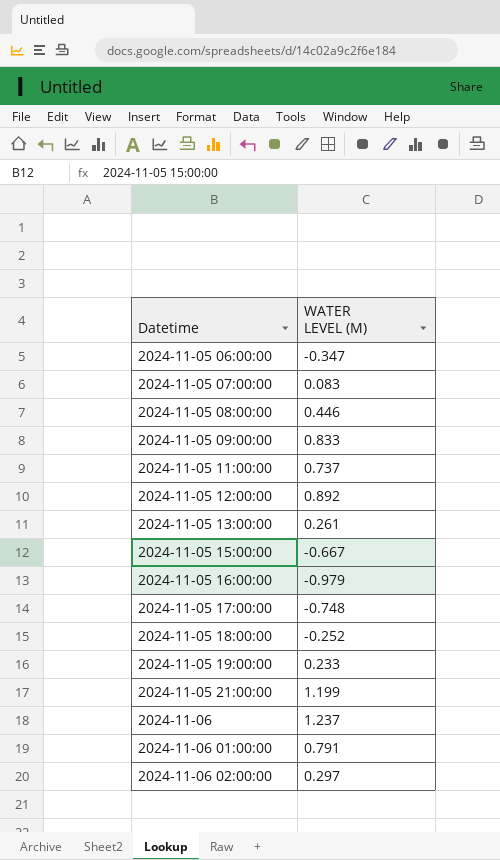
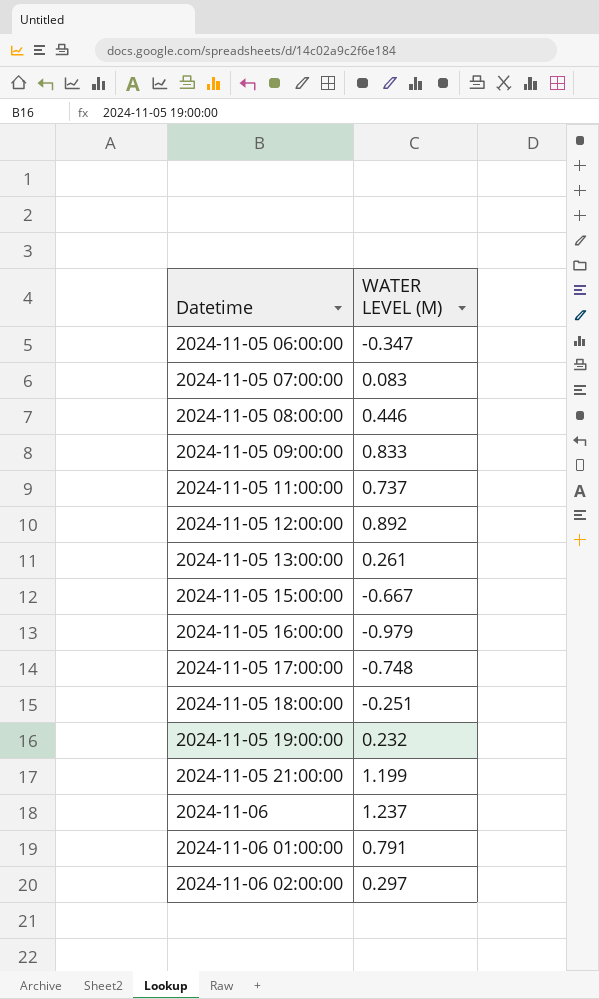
2024-11-05 18:00:00 | WATER LEVEL (M): -0.252 -> -0.251
2024-11-05 19:00:00 | WATER LEVEL (M): 0.233 -> 0.232

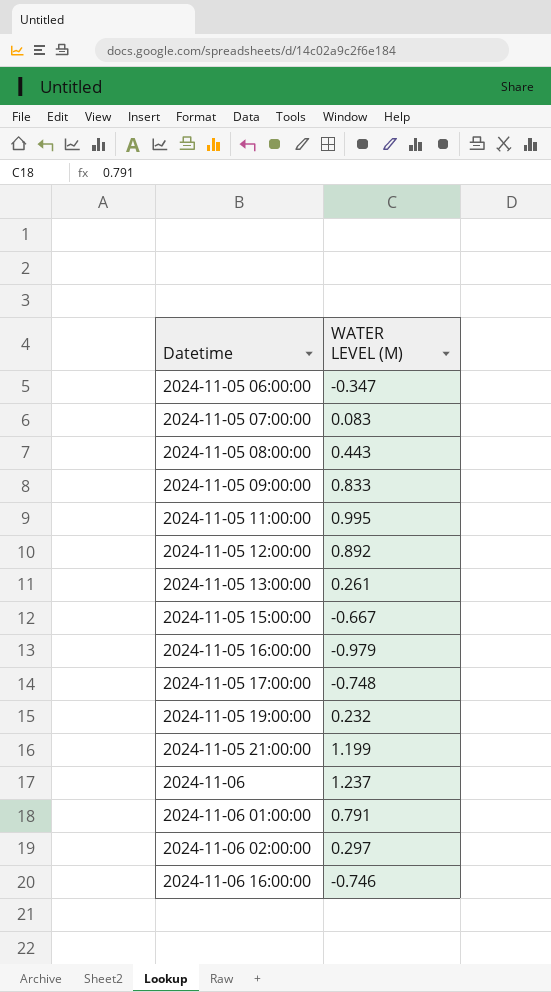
row 2024-11-05 18:00:00: -0.251 -> none
2024-11-05 08:00:00 | WATER LEVEL (M): 0.446 -> 0.443
2024-11-05 11:00:00 | WATER LEVEL (M): 0.737 -> 0.995
row 2024-11-06 16:00:00: none -> -0.746

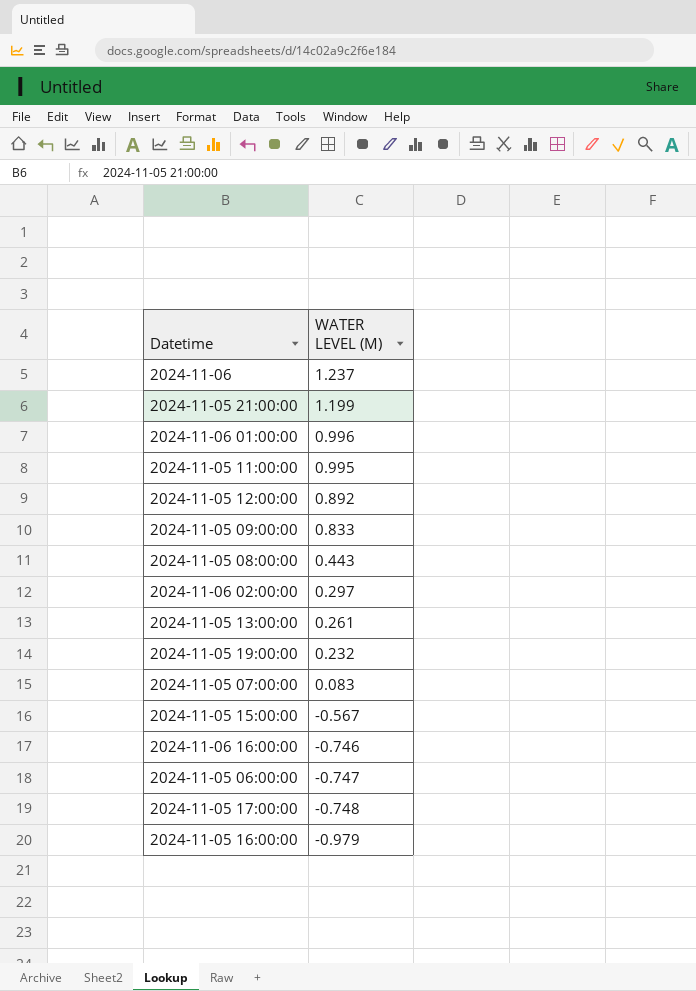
row order: Datetime ascending -> WATER LEVEL (M) descending
2024-11-06 01:00:00 | WATER LEVEL (M): 0.791 -> 0.996
2024-11-05 15:00:00 | WATER LEVEL (M): -0.667 -> -0.567
2024-11-05 06:00:00 | WATER LEVEL (M): -0.347 -> -0.747

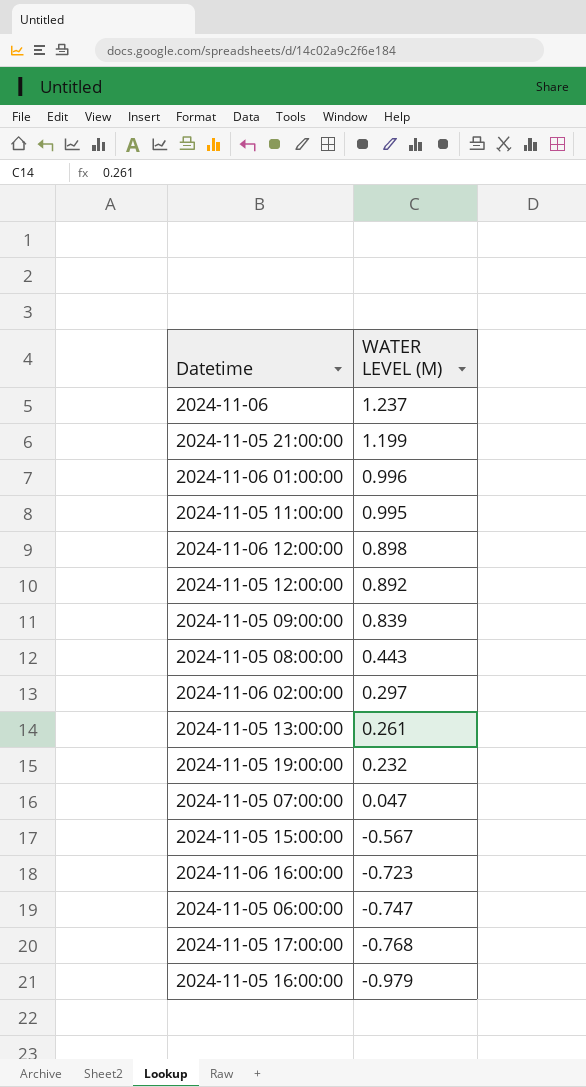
row 2024-11-06 12:00:00: none -> 0.898
2024-11-05 09:00:00 | WATER LEVEL (M): 0.833 -> 0.839
2024-11-05 07:00:00 | WATER LEVEL (M): 0.083 -> 0.047
2024-11-06 16:00:00 | WATER LEVEL (M): -0.746 -> -0.723
2024-11-05 17:00:00 | WATER LEVEL (M): -0.748 -> -0.768

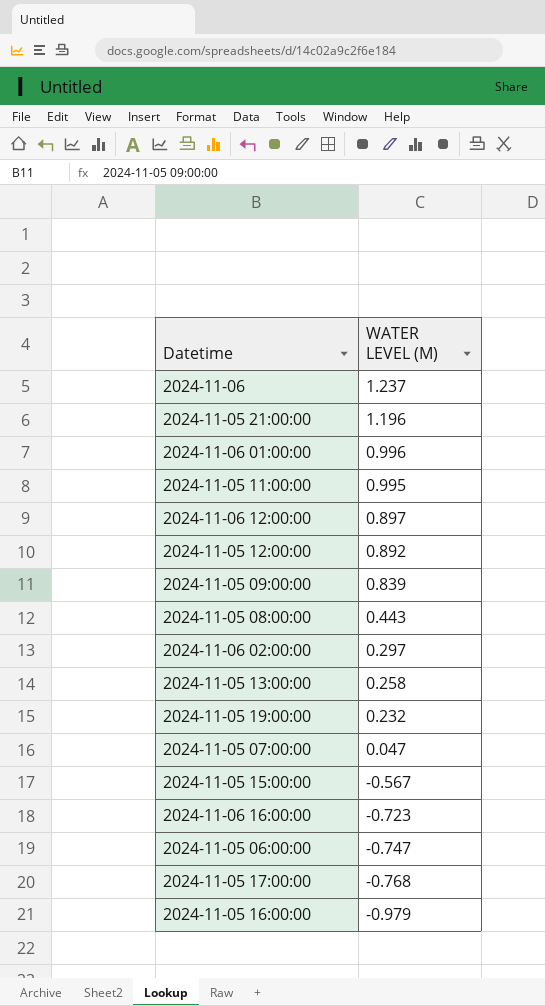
2024-11-05 21:00:00 | WATER LEVEL (M): 1.199 -> 1.196
2024-11-06 12:00:00 | WATER LEVEL (M): 0.898 -> 0.897
2024-11-05 13:00:00 | WATER LEVEL (M): 0.261 -> 0.258

